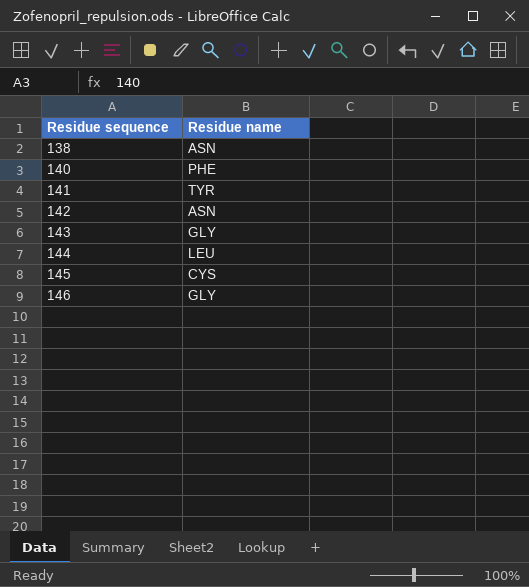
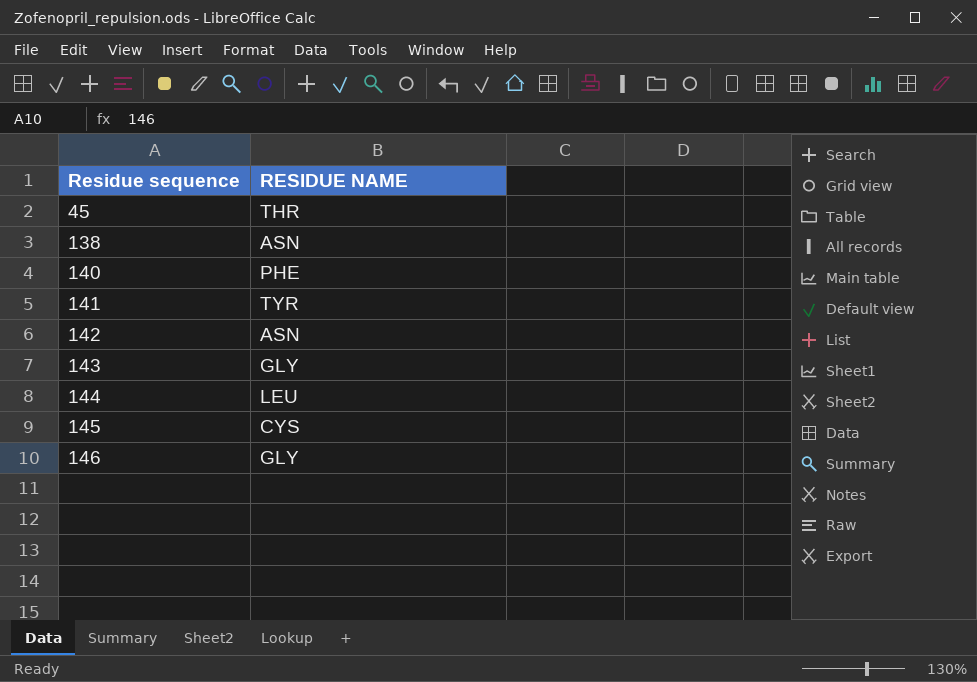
column name: Residue name -> RESIDUE NAME
row 45: none -> THR

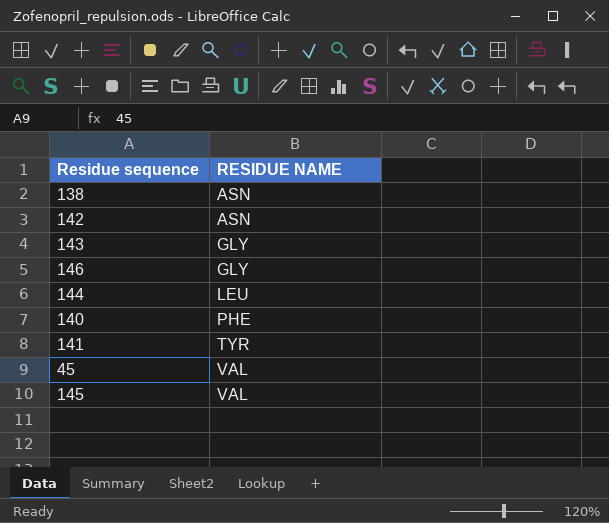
row order: Residue sequence ascending -> RESIDUE NAME ascending
45 | RESIDUE NAME: THR -> VAL
145 | RESIDUE NAME: CYS -> VAL

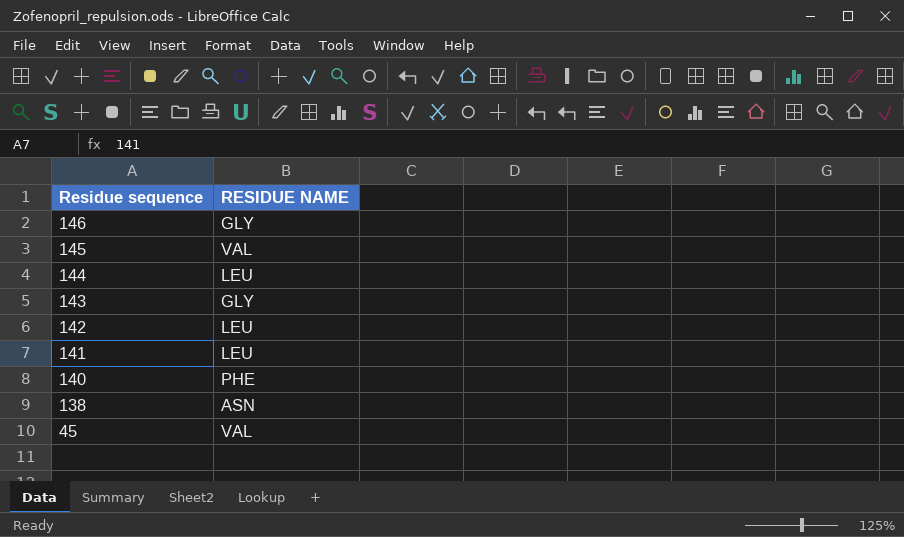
row order: RESIDUE NAME ascending -> Residue sequence descending
142 | RESIDUE NAME: ASN -> LEU
141 | RESIDUE NAME: TYR -> LEU

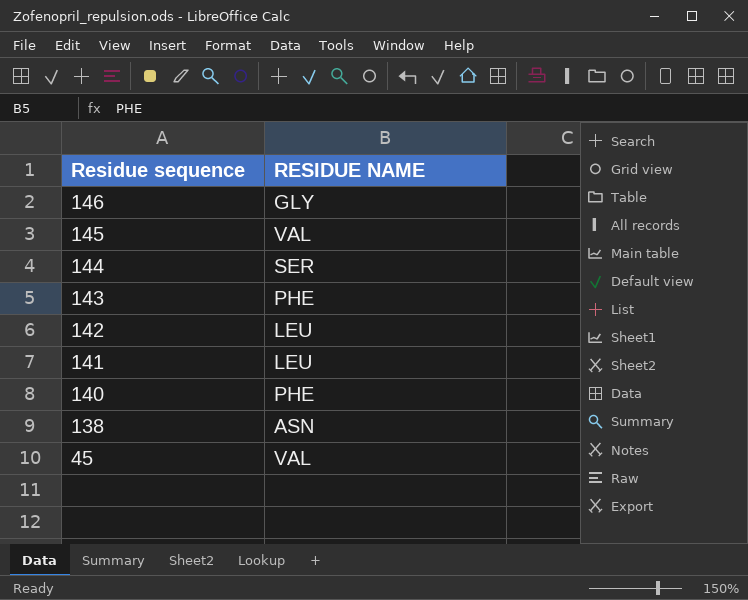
144 | RESIDUE NAME: LEU -> SER
143 | RESIDUE NAME: GLY -> PHE

